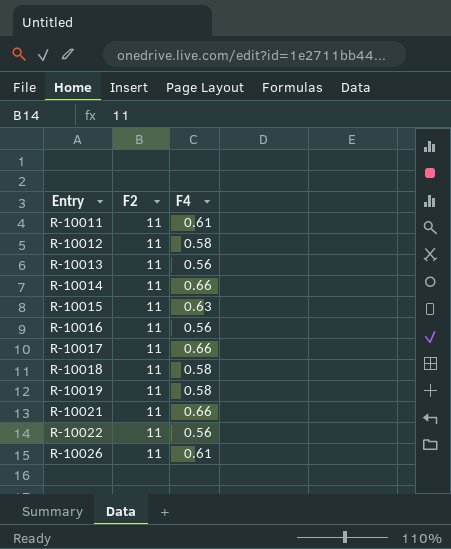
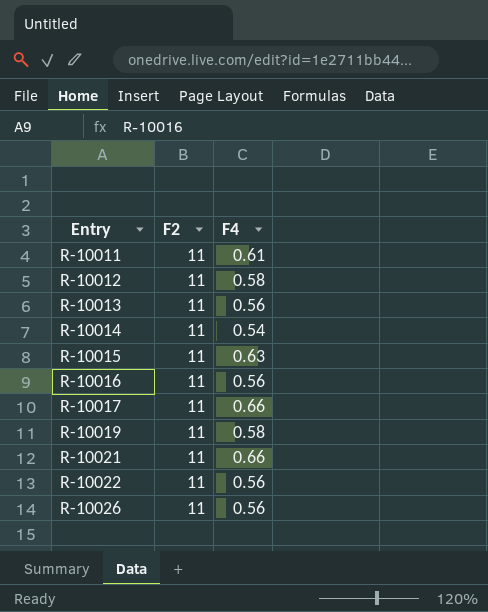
row R-10018: 11 | 0.58 -> none
R-10014 | F4: 0.66 -> 0.54
R-10026 | F4: 0.61 -> 0.56

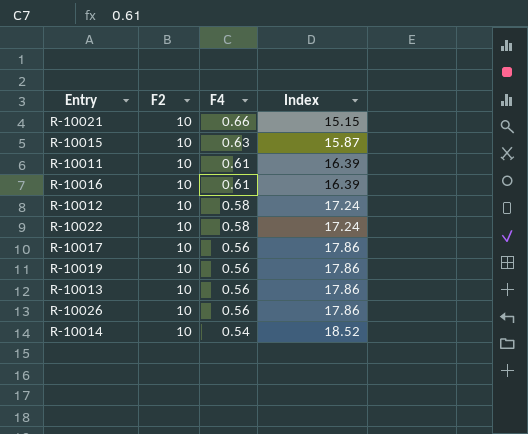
row order: Entry ascending -> F4 descending
column Index | formula: none -> [F2] / [F4]
R-10021 | F2: 11 -> 10
R-10015 | F2: 11 -> 10
R-10011 | F2: 11 -> 10
R-10016 | F2: 11 -> 10
R-10016 | F4: 0.56 -> 0.61
R-10012 | F2: 11 -> 10
R-10022 | F2: 11 -> 10
R-10022 | F4: 0.56 -> 0.58
R-10017 | F2: 11 -> 10
R-10017 | F4: 0.66 -> 0.56
R-10019 | F2: 11 -> 10
R-10019 | F4: 0.58 -> 0.56
R-10013 | F2: 11 -> 10
R-10026 | F2: 11 -> 10
R-10014 | F2: 11 -> 10

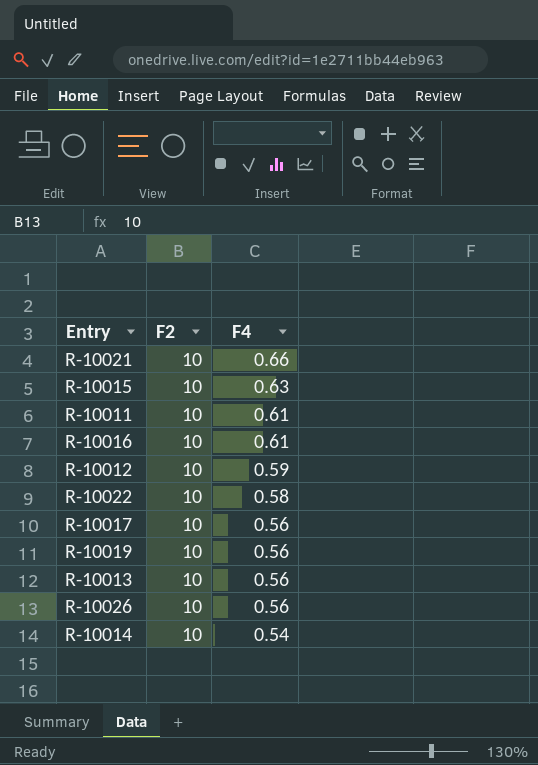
column Index | formula: [F2] / [F4] -> none
R-10012 | F4: 0.58 -> 0.59

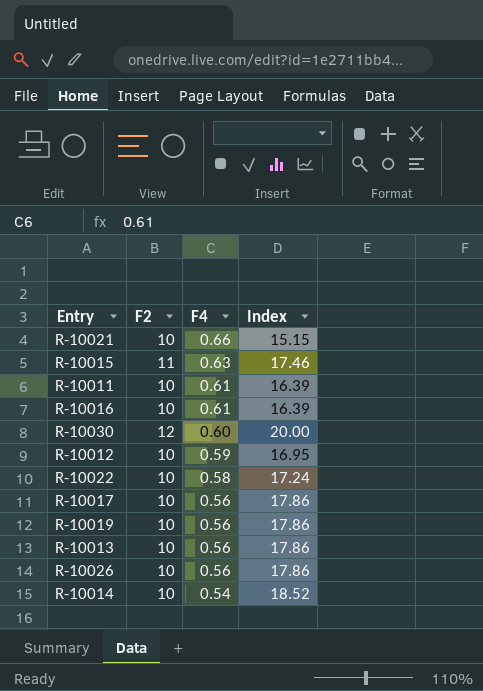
column Index | formula: none -> [F2] / [F4]
R-10015 | F2: 10 -> 11
row R-10030: none -> 12 | 0.60 | 20.00

